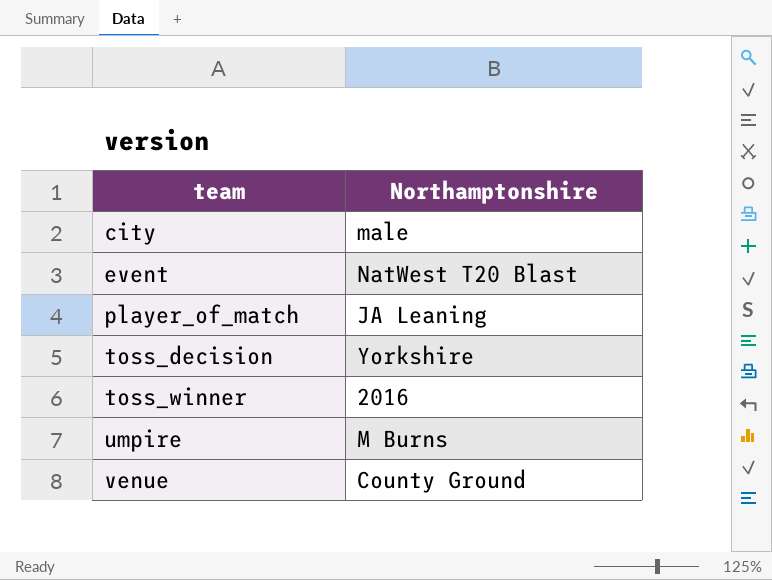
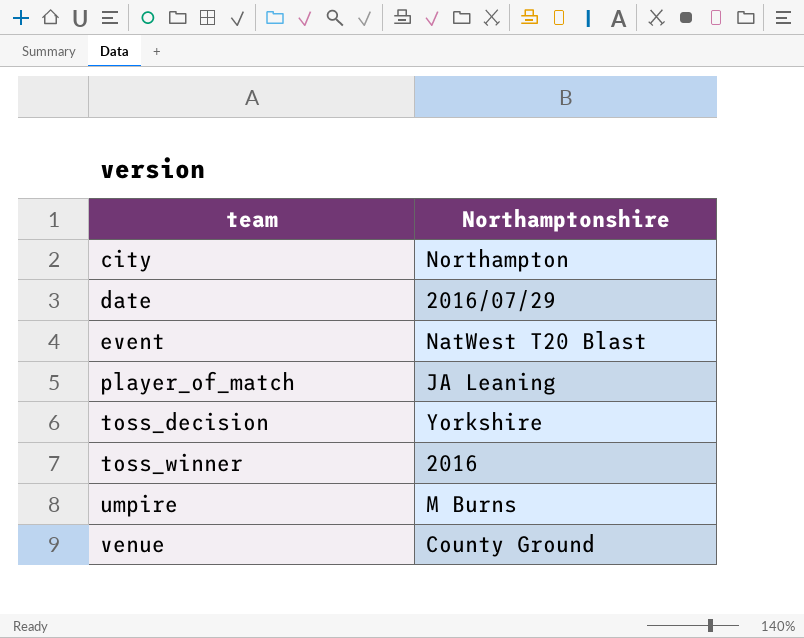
city | Northamptonshire: male -> Northampton
row date: none -> 2016/07/29

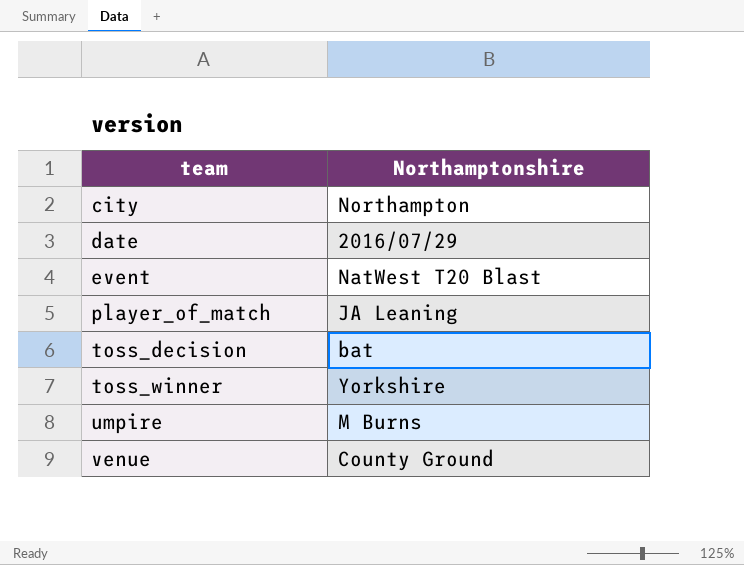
toss_decision | Northamptonshire: Yorkshire -> bat
toss_winner | Northamptonshire: 2016 -> Yorkshire

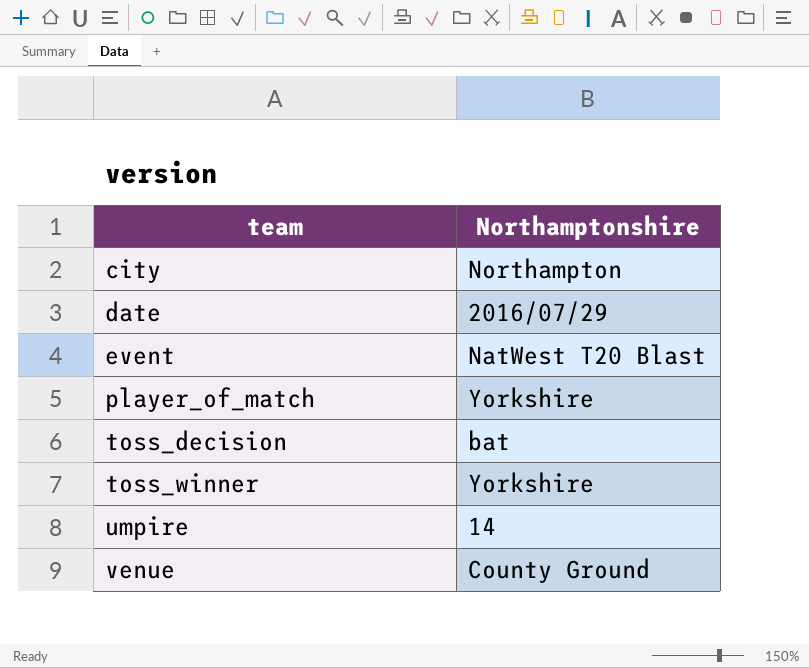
player_of_match | Northamptonshire: JA Leaning -> Yorkshire
umpire | Northamptonshire: M Burns -> 14

